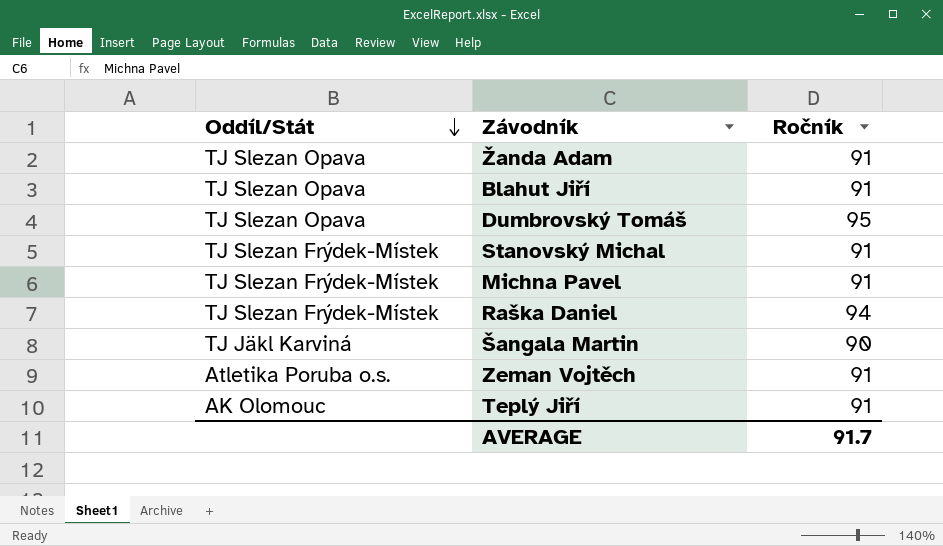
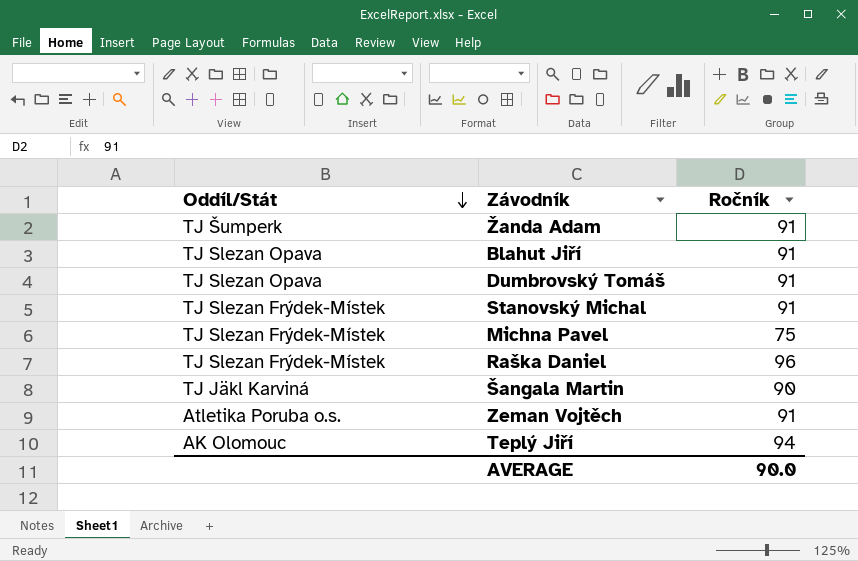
Žanda Adam | Oddíl/Stát: TJ Slezan Opava -> TJ Šumperk
Dumbrovský Tomáš | Ročník: 95 -> 91
Michna Pavel | Ročník: 91 -> 75
Raška Daniel | Ročník: 94 -> 96
Teplý Jiří | Ročník: 91 -> 94
AVERAGE | Ročník: 91.7 -> 90.0

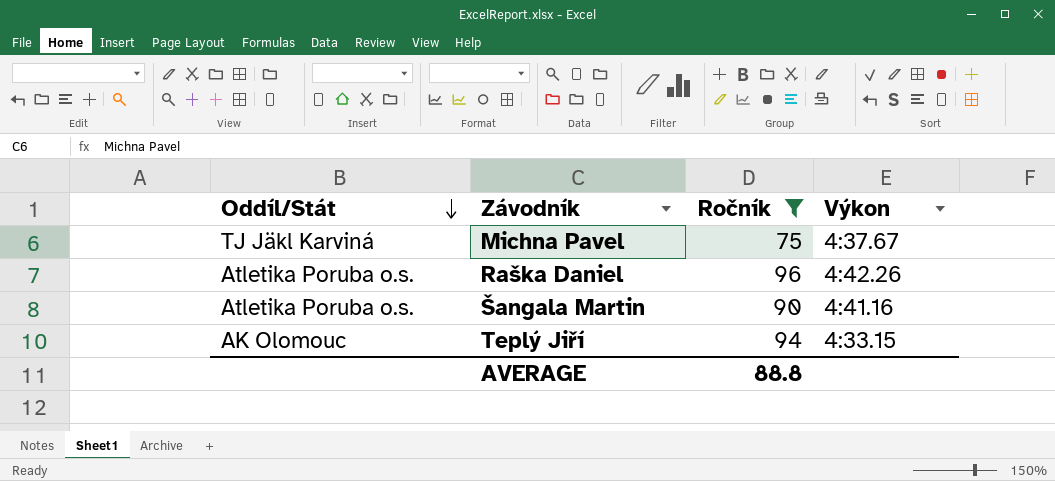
filter: none -> Ročník != 91
column Výkon | position: none -> 4
Michna Pavel | Oddíl/Stát: TJ Slezan Frýdek-Místek -> TJ Jäkl Karviná
Raška Daniel | Oddíl/Stát: TJ Slezan Frýdek-Místek -> Atletika Poruba o.s.
Šangala Martin | Oddíl/Stát: TJ Jäkl Karviná -> Atletika Poruba o.s.
AVERAGE | Ročník: 90.0 -> 88.8

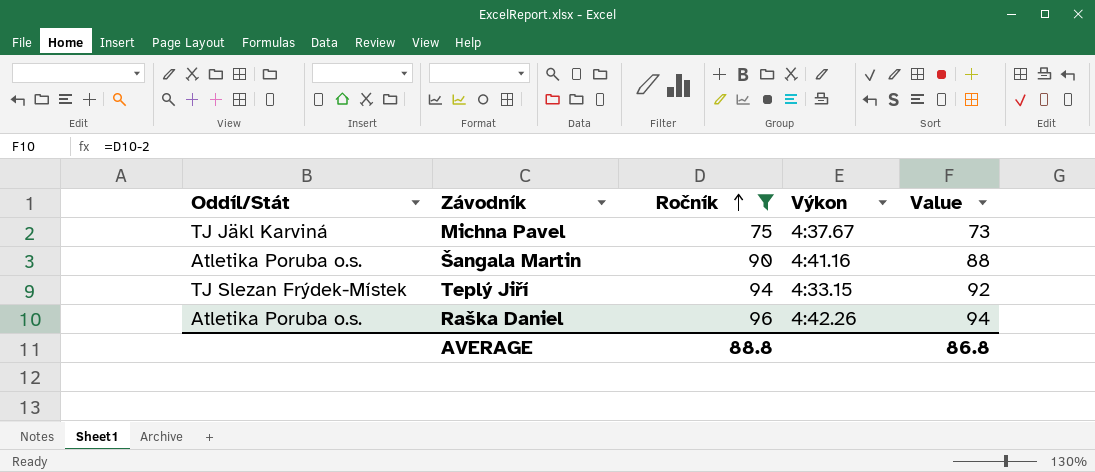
row order: Oddíl/Stát descending -> Ročník ascending
column Value | formula: none -> [Ročník] - 2
Teplý Jiří | Oddíl/Stát: AK Olomouc -> TJ Slezan Frýdek-Místek

